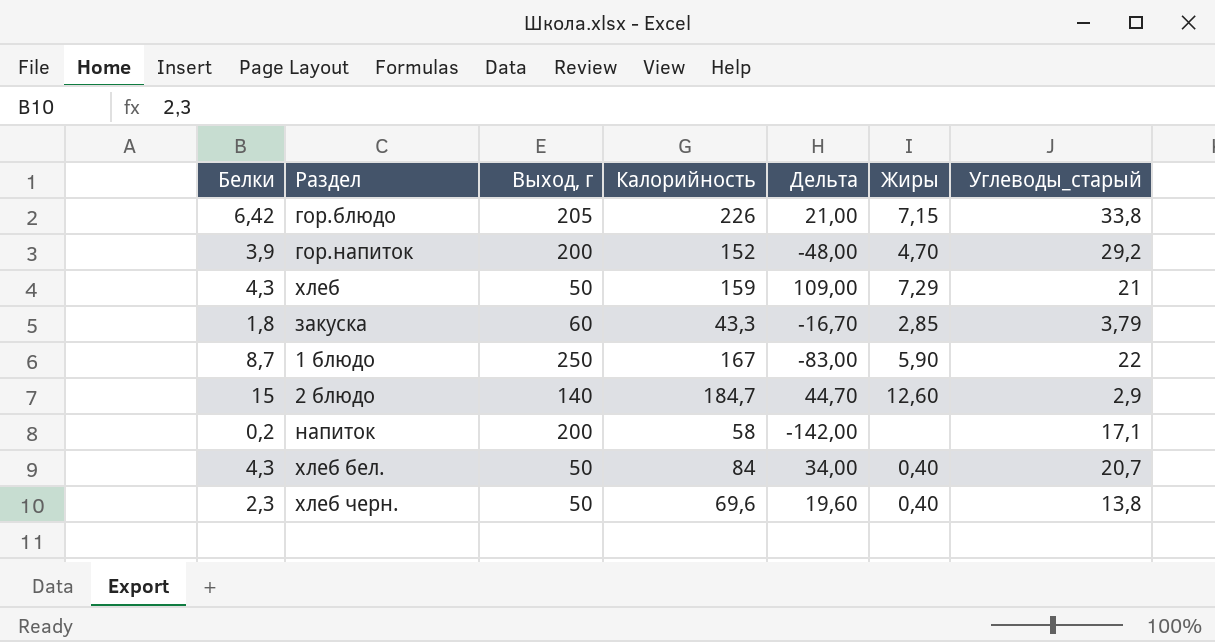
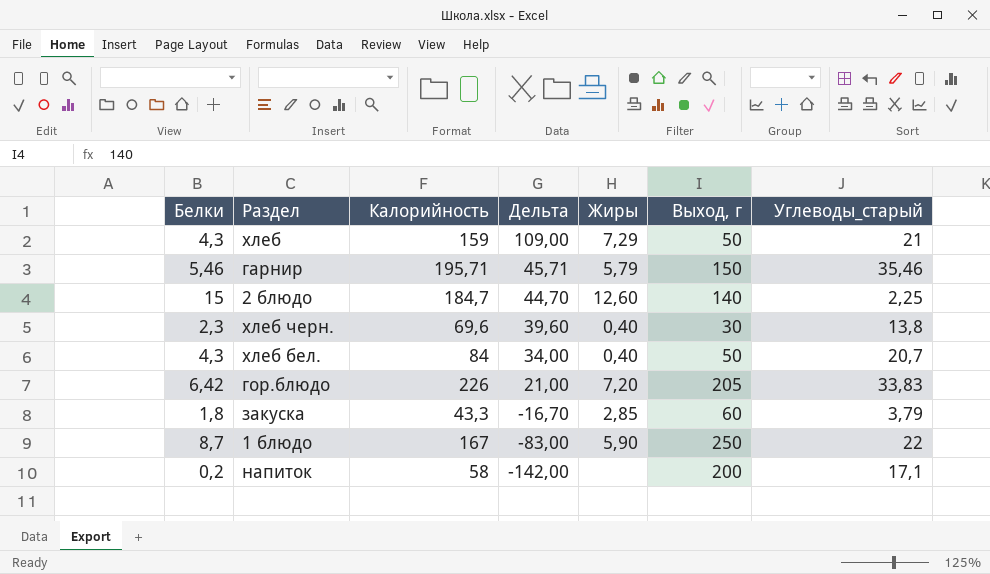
row order: none -> Дельта descending
column Выход, г | position: 3 -> 6
row гор.напиток: 3,9 | 200 | 152 | -48,00 | 4,70 | 29,2 -> none
row гарнир: none -> 5,46 | 195,71 | 45,71 | 5,79 | 150 | 35,46
2 блюдо | Углеводы_старый: 2,9 -> 2,25
хлеб черн. | Дельта: 19,60 -> 39,60
хлеб черн. | Выход, г: 50 -> 30
гор.блюдо | Жиры: 7,15 -> 7,20
гор.блюдо | Углеводы_старый: 33,8 -> 33,83

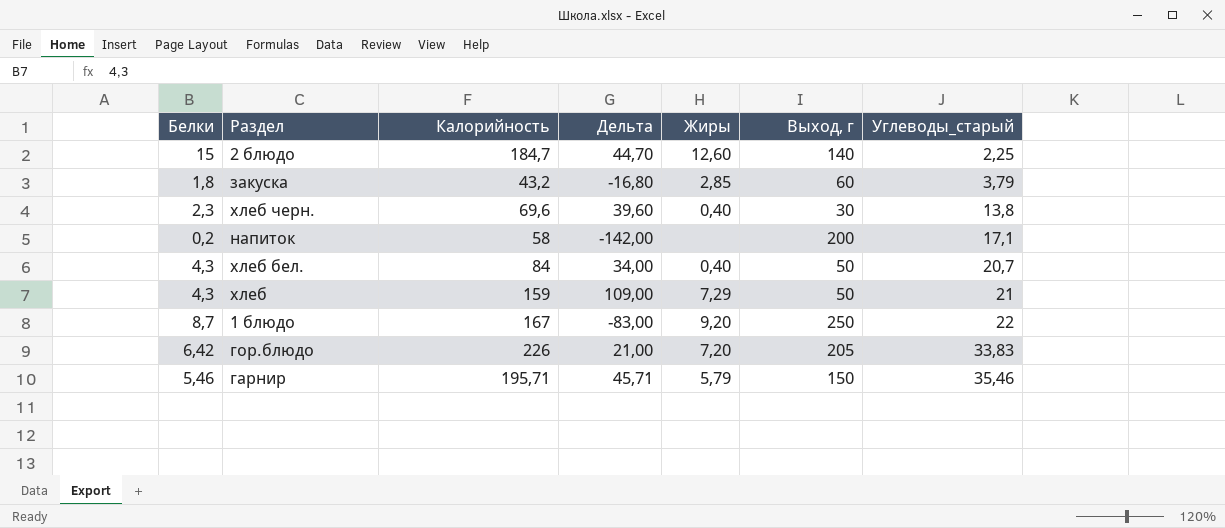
row order: Дельта descending -> Углеводы_старый ascending
закуска | Калорийность: 43,3 -> 43,2
закуска | Дельта: -16,70 -> -16,80
1 блюдо | Жиры: 5,90 -> 9,20

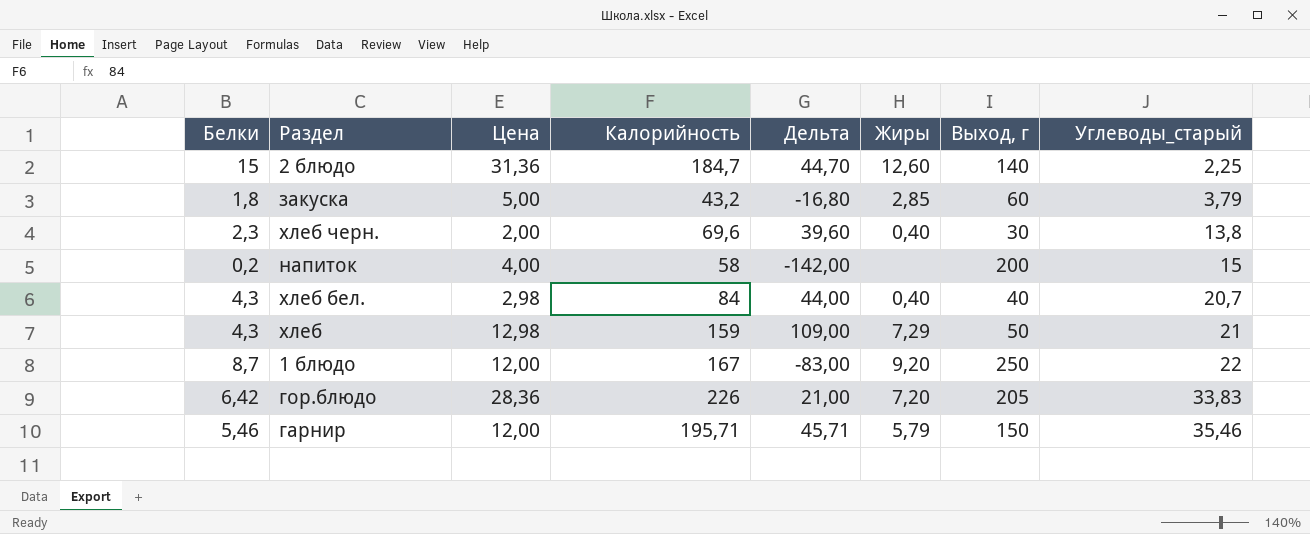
column Цена | position: none -> 3
напиток | Углеводы_старый: 17,1 -> 15
хлеб бел. | Дельта: 34,00 -> 44,00
хлеб бел. | Выход, г: 50 -> 40

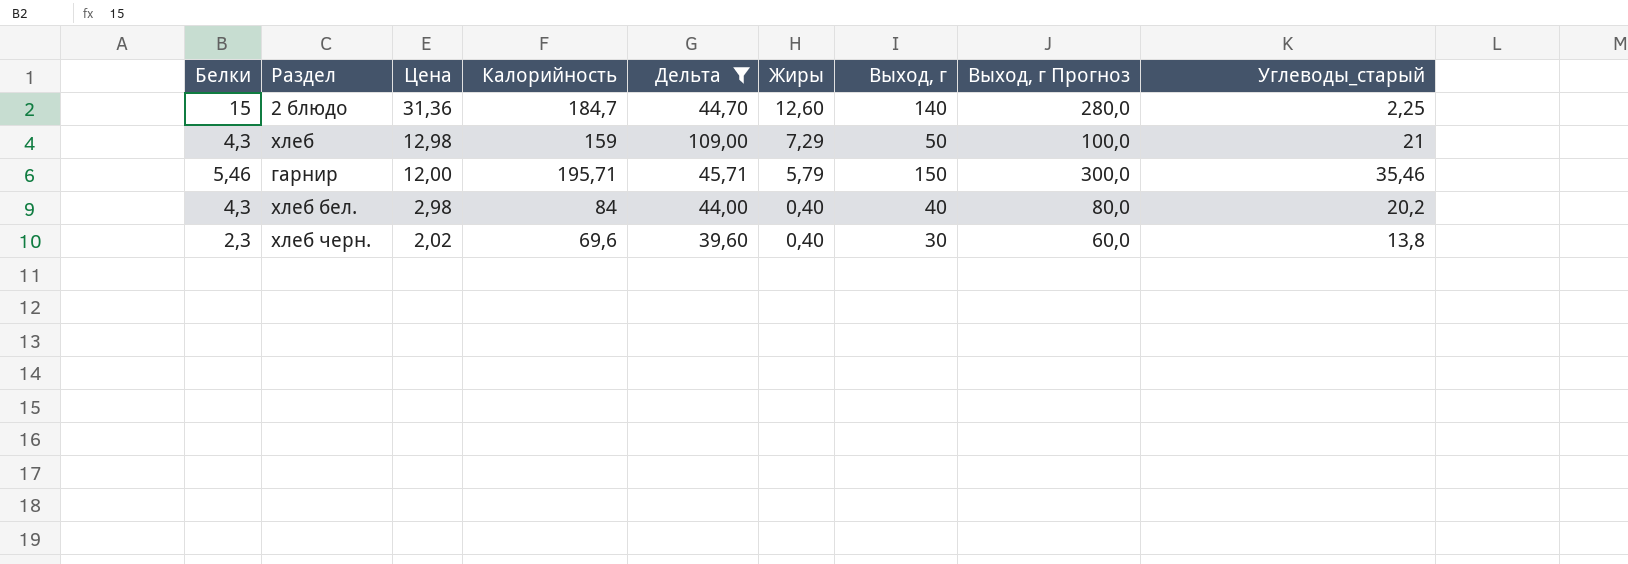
filter: none -> Дельта >= 39,60
row order: Углеводы_старый ascending -> Цена descending
column Выход, г Прогноз | formula: none -> [Выход, г] * 2
хлеб бел. | Углеводы_старый: 20,7 -> 20,2
хлеб черн. | Цена: 2,00 -> 2,02

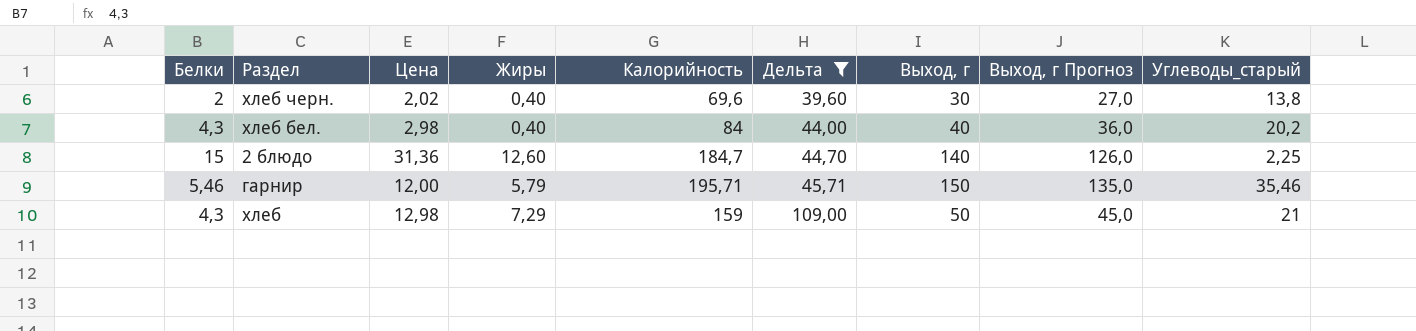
row order: Цена descending -> Дельта ascending
column Жиры | position: 6 -> 4
column Выход, г Прогноз | formula: [Выход, г] * 2 -> [Выход, г] * 0,9
хлеб черн. | Белки: 2,3 -> 2

